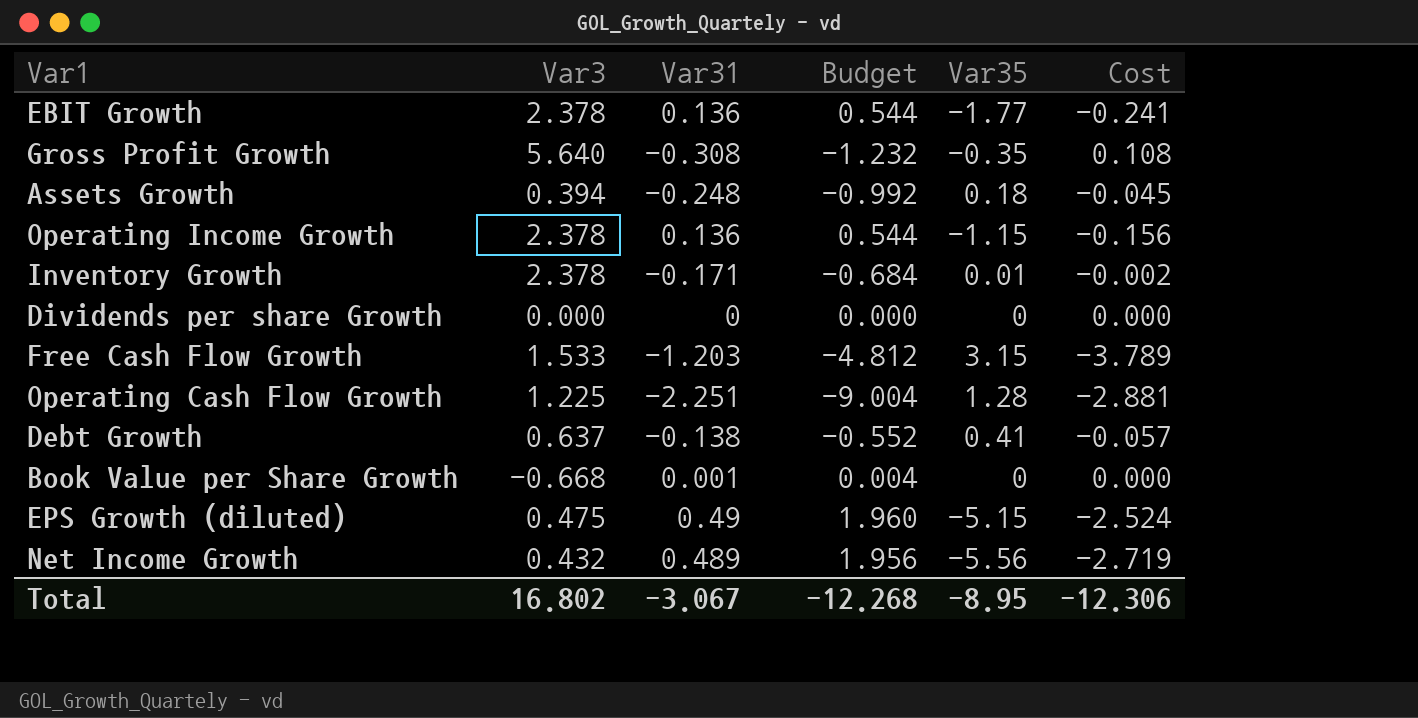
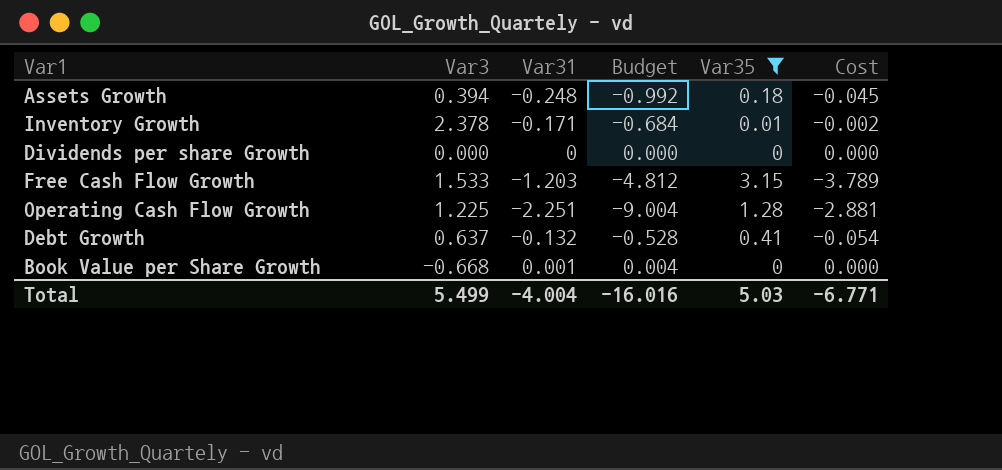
filter: none -> Var35 >= 0
Debt Growth | Var31: -0.138 -> -0.132
Debt Growth | Budget: -0.552 -> -0.528
Debt Growth | Cost: -0.057 -> -0.054
Total | Var3: 16.802 -> 5.499
Total | Var31: -3.067 -> -4.004
Total | Budget: -12.268 -> -16.016
Total | Var35: -8.95 -> 5.03
Total | Cost: -12.306 -> -6.771

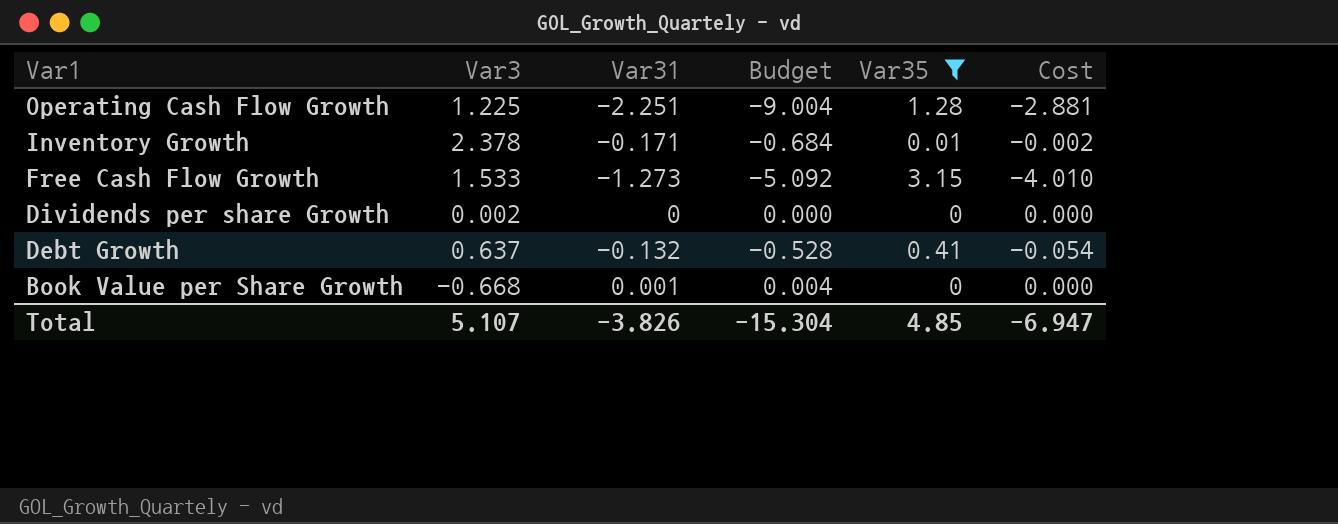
row order: none -> Var1 descending
row Assets Growth: 0.394 | -0.248 | -0.992 | 0.18 | -0.045 -> none
Free Cash Flow Growth | Var31: -1.203 -> -1.273
Free Cash Flow Growth | Budget: -4.812 -> -5.092
Free Cash Flow Growth | Cost: -3.789 -> -4.010
Dividends per share Growth | Var3: 0.000 -> 0.002
Total | Var3: 5.499 -> 5.107
Total | Var31: -4.004 -> -3.826
Total | Budget: -16.016 -> -15.304
Total | Var35: 5.03 -> 4.85
Total | Cost: -6.771 -> -6.947

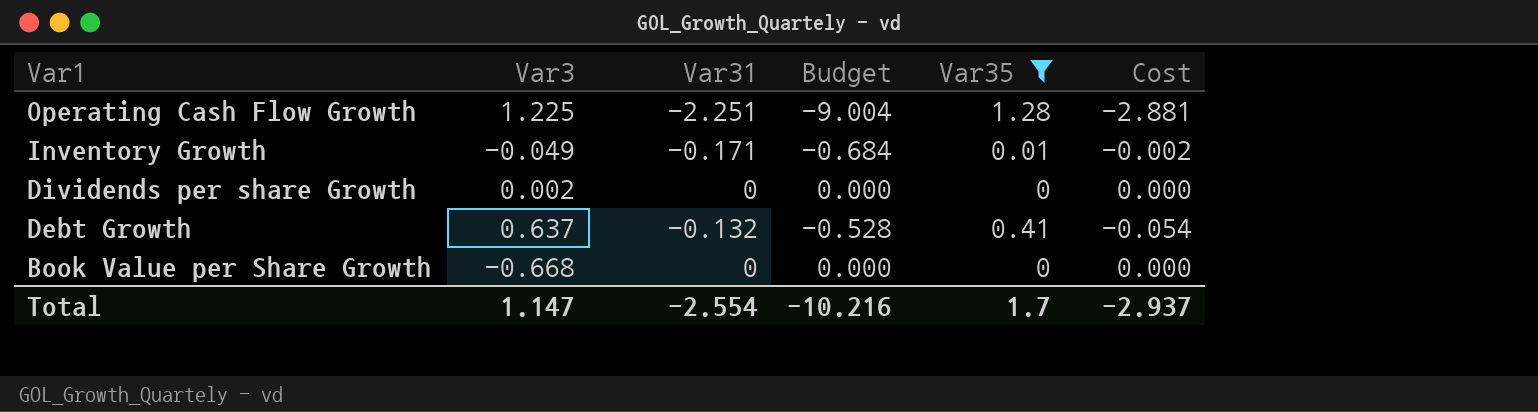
row Free Cash Flow Growth: 1.533 | -1.273 | -5.092 | 3.15 | -4.010 -> none
Inventory Growth | Var3: 2.378 -> -0.049
Book Value per Share Growth | Var31: 0.001 -> 0
Book Value per Share Growth | Budget: 0.004 -> 0.000
Total | Var3: 5.107 -> 1.147
Total | Var31: -3.826 -> -2.554
Total | Budget: -15.304 -> -10.216
Total | Var35: 4.85 -> 1.7
Total | Cost: -6.947 -> -2.937

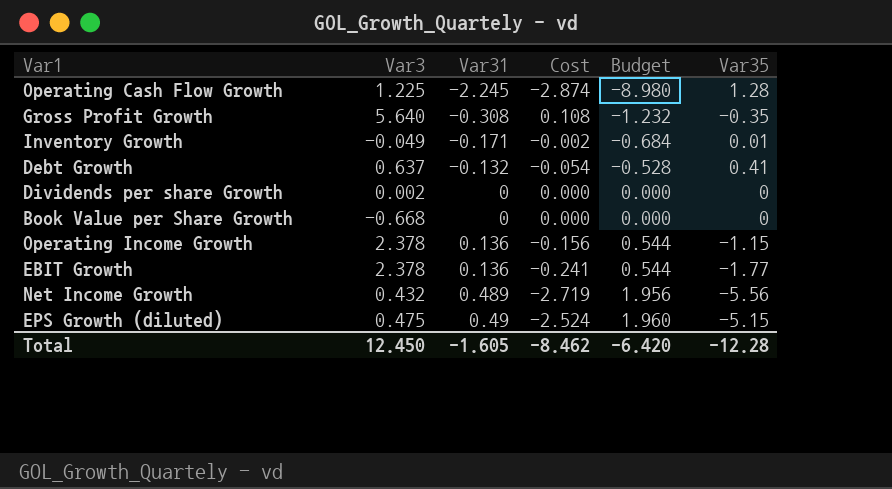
filter: Var35 >= 0 -> none
row order: Var1 descending -> Var31 ascending
column Cost | position: 6 -> 4
Operating Cash Flow Growth | Var31: -2.251 -> -2.245
Operating Cash Flow Growth | Cost: -2.881 -> -2.874
Operating Cash Flow Growth | Budget: -9.004 -> -8.980
Total | Var3: 1.147 -> 12.450
Total | Var31: -2.554 -> -1.605
Total | Cost: -2.937 -> -8.462
Total | Budget: -10.216 -> -6.420
Total | Var35: 1.7 -> -12.28

